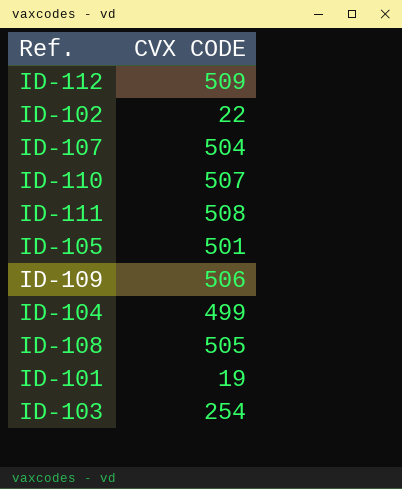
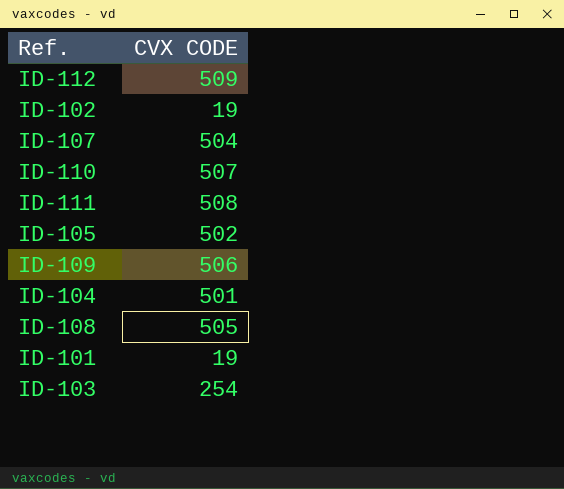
ID-102 | CVX CODE: 22 -> 19
ID-105 | CVX CODE: 501 -> 502
ID-104 | CVX CODE: 499 -> 501

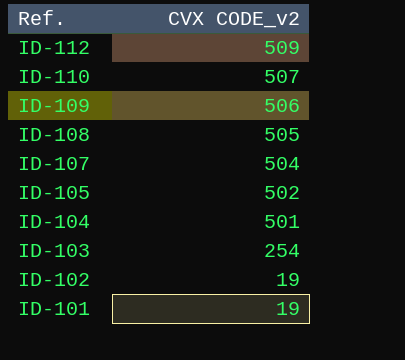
row order: none -> Ref. descending
column name: CVX CODE -> CVX CODE_v2
row ID-111: 508 -> none

